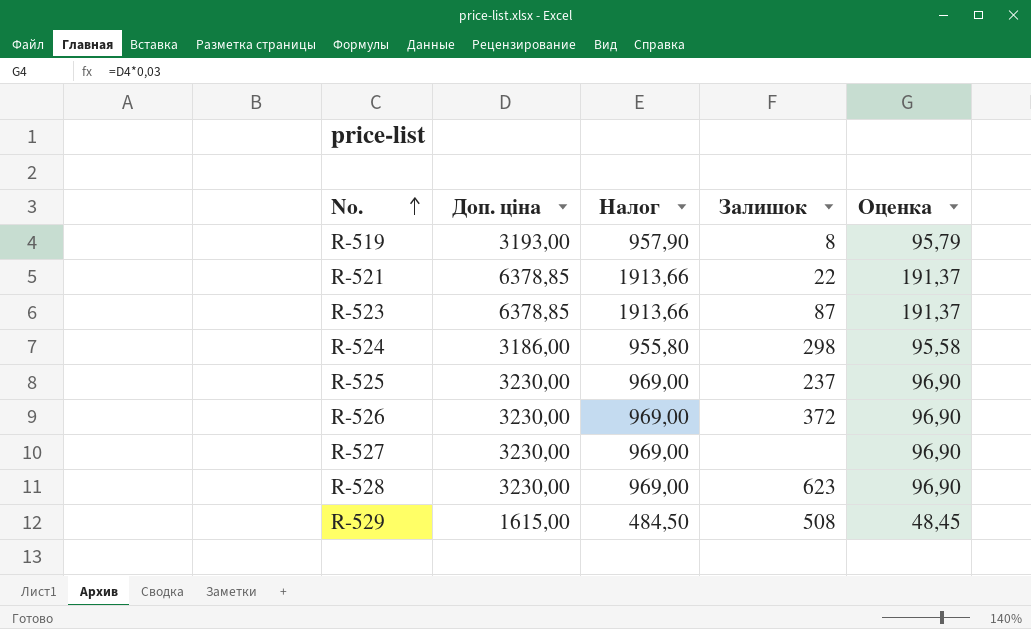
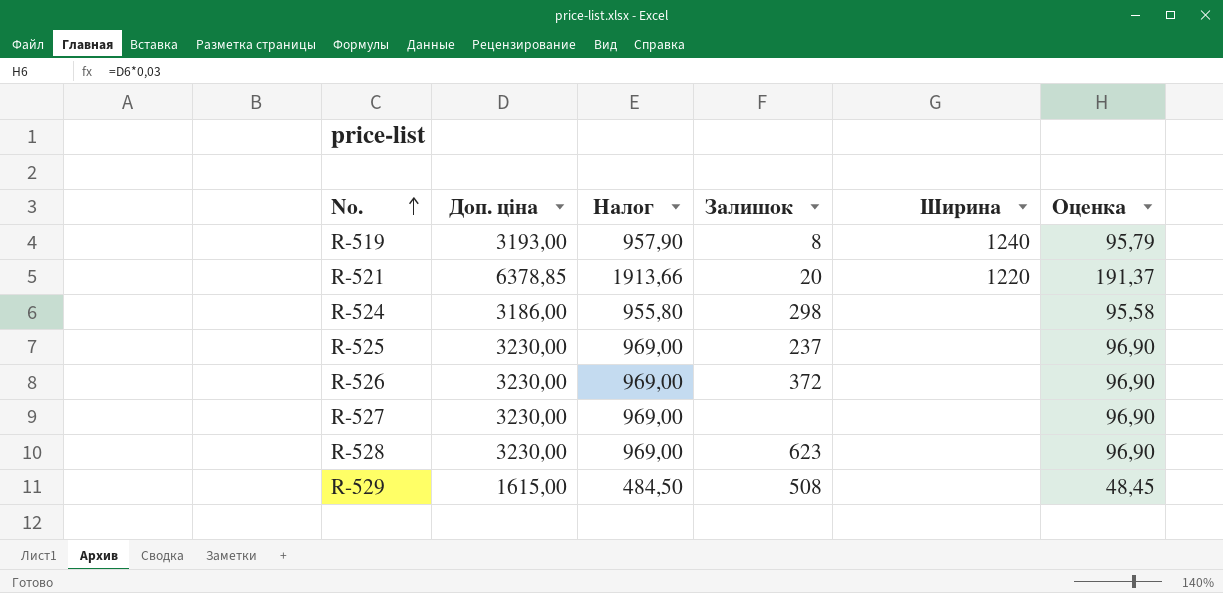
column Ширина | position: none -> 5
row R-523: 6378,85 | 1913,66 | 87 | 191,37 -> none
R-521 | Залишок: 22 -> 20

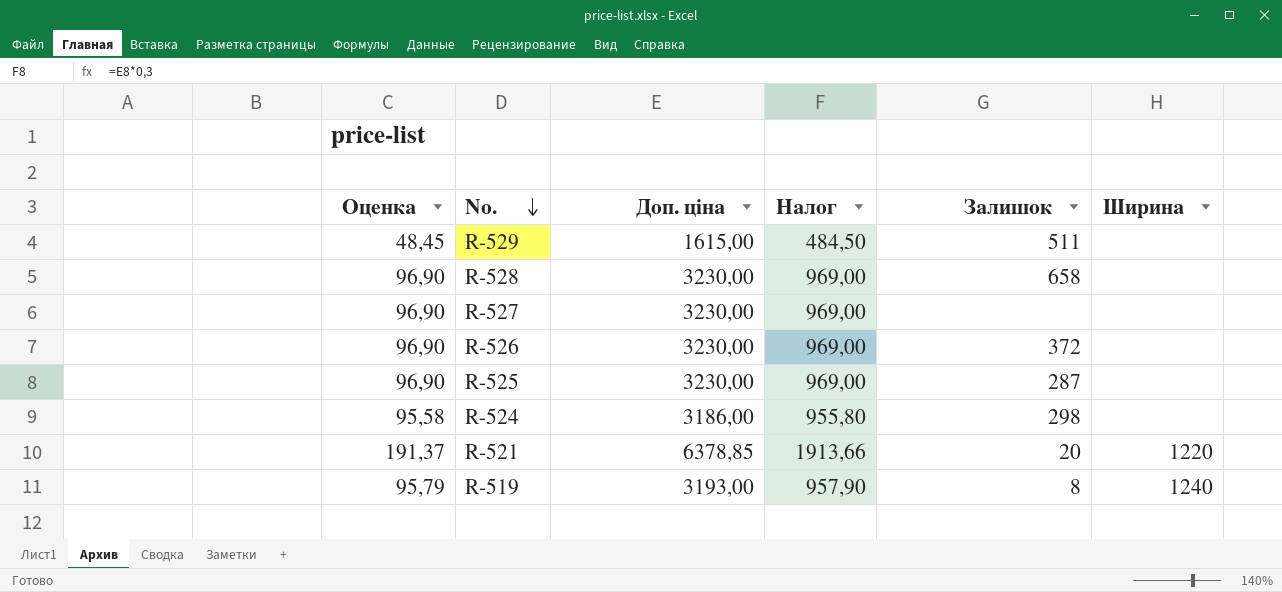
row order: No. ascending -> No. descending
column Оценка | position: 6 -> 1
R-529 | Залишок: 508 -> 511
R-528 | Залишок: 623 -> 658
R-525 | Залишок: 237 -> 287

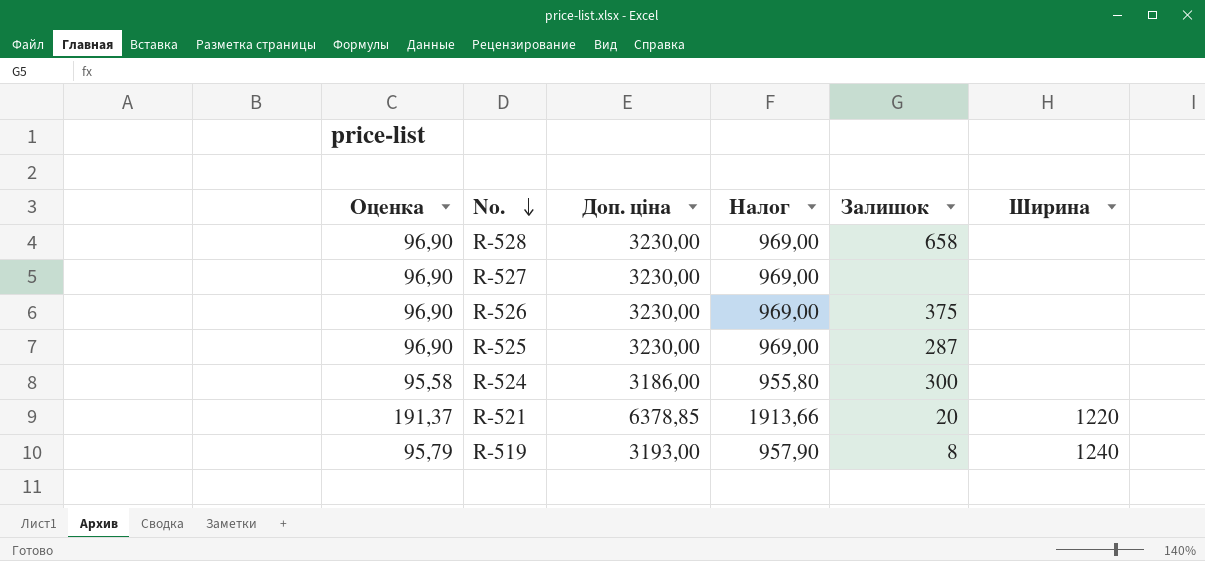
row R-529: 48,45 | 1615,00 | 484,50 | 511 | none -> none
R-526 | Залишок: 372 -> 375
R-524 | Залишок: 298 -> 300

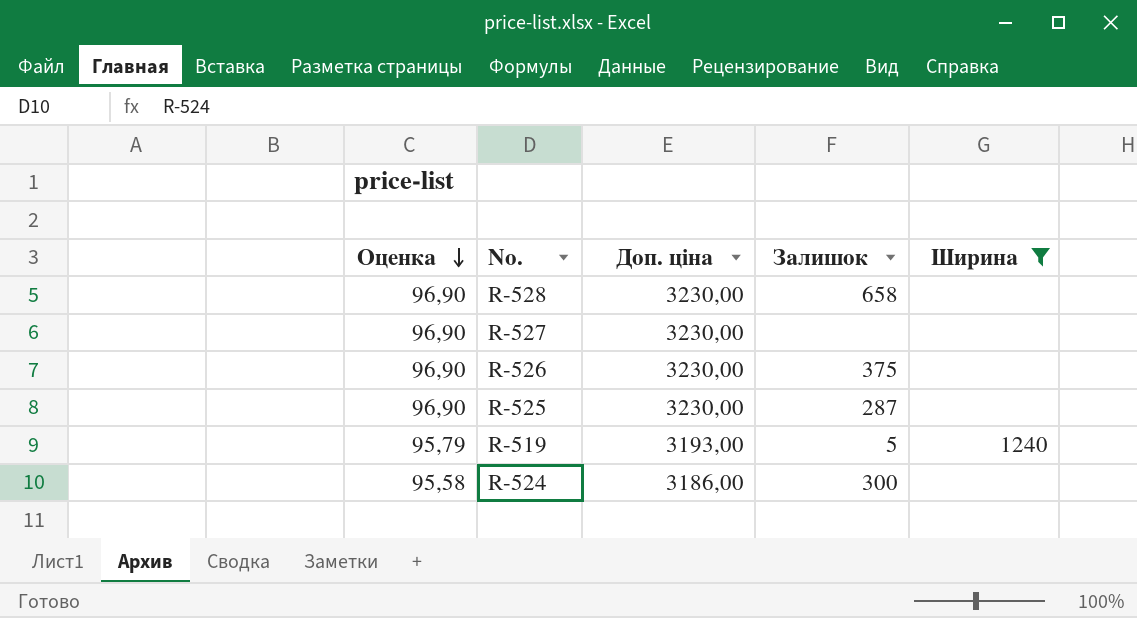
filter: none -> Ширина != 1220
row order: No. descending -> Оценка descending
column Налог | formula: [Доп. ціна] * 0,3 -> none
R-519 | Залишок: 8 -> 5

